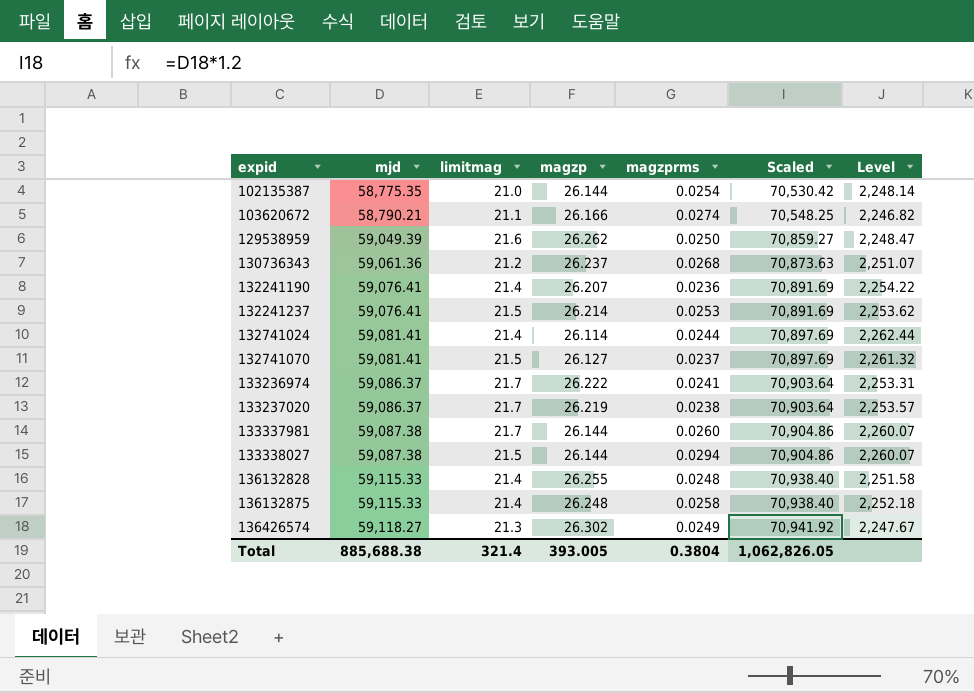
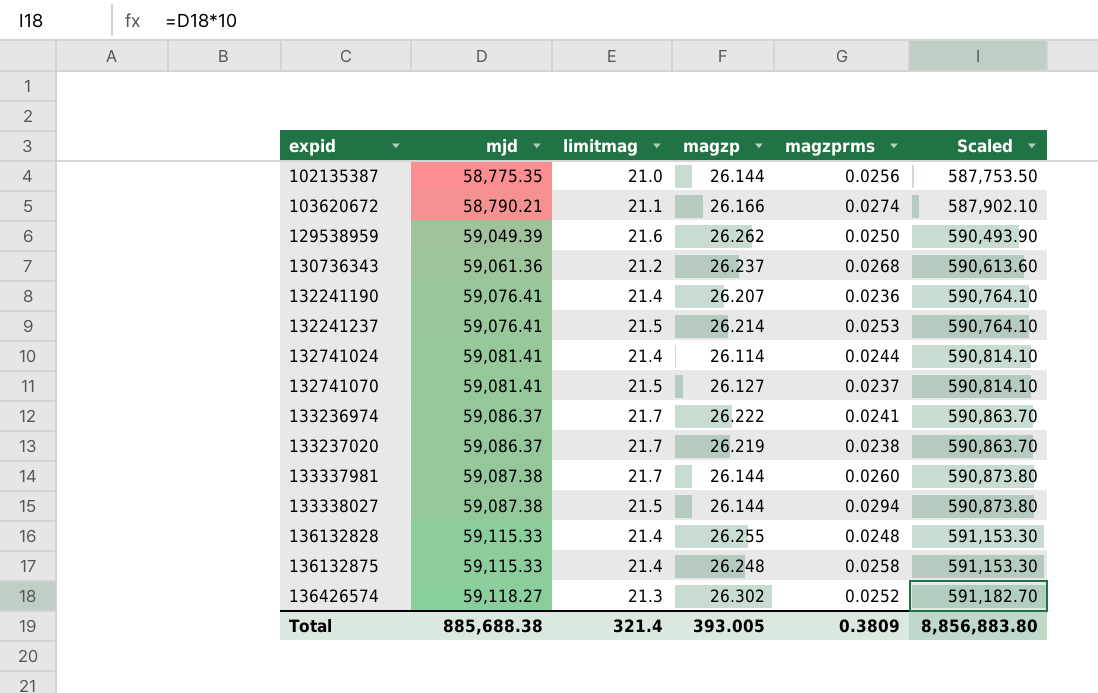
column Level | formula: [mjd] / [magzp] -> none
column Scaled | formula: [mjd] * 1.2 -> [mjd] * 10
102135387 | magzprms: 0.0254 -> 0.0256
136426574 | magzprms: 0.0249 -> 0.0252
Total | magzprms: 0.3804 -> 0.3809
Total | Scaled: 1,062,826.05 -> 8,856,883.80

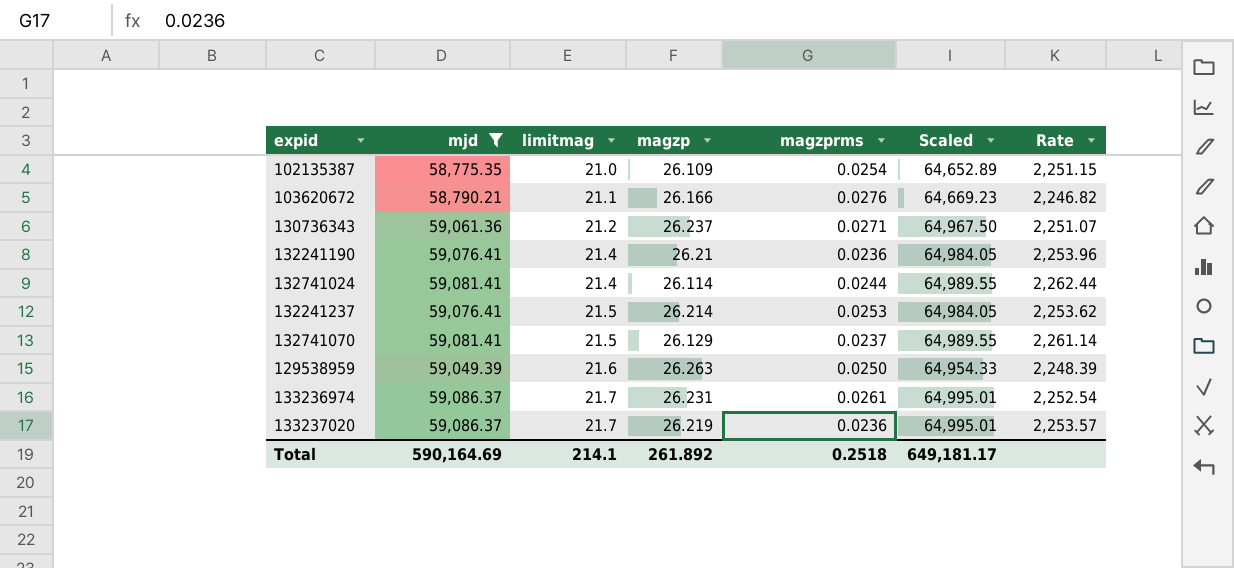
filter: none -> mjd <= 59,086.37
row order: expid ascending -> limitmag ascending
column Scaled | formula: [mjd] * 10 -> [mjd] * 1.1
column Rate | formula: none -> [mjd] / [magzp]
102135387 | magzp: 26.144 -> 26.109
102135387 | magzprms: 0.0256 -> 0.0254
103620672 | magzprms: 0.0274 -> 0.0276
130736343 | magzprms: 0.0268 -> 0.0271
132241190 | magzp: 26.207 -> 26.21
132741070 | magzp: 26.127 -> 26.129
129538959 | magzp: 26.262 -> 26.263
133236974 | magzp: 26.222 -> 26.231
133236974 | magzprms: 0.0241 -> 0.0261
133237020 | magzprms: 0.0238 -> 0.0236
Total | mjd: 885,688.38 -> 590,164.69
Total | limitmag: 321.4 -> 214.1
Total | magzp: 393.005 -> 261.892
Total | magzprms: 0.3809 -> 0.2518
Total | Scaled: 8,856,883.80 -> 649,181.17

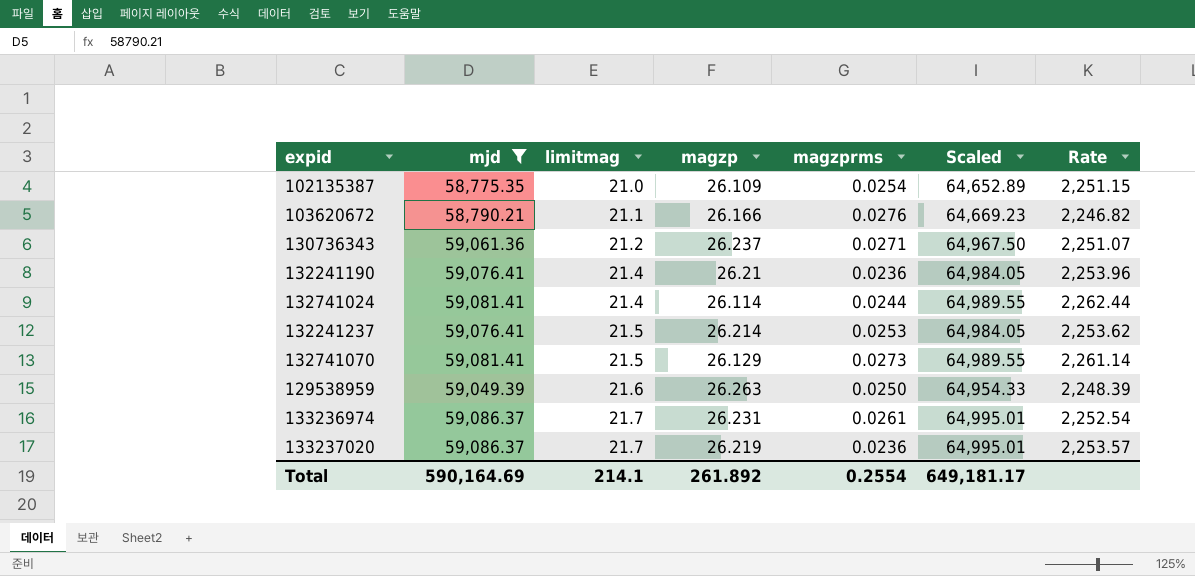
132741070 | magzprms: 0.0237 -> 0.0273
Total | magzprms: 0.2518 -> 0.2554

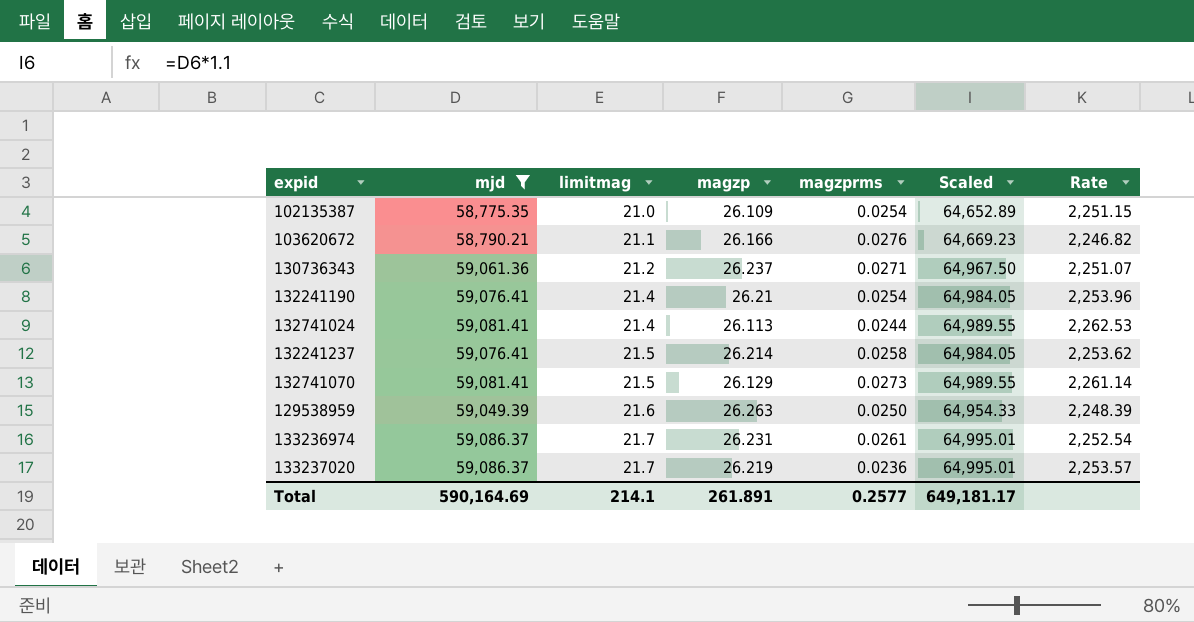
132241190 | magzprms: 0.0236 -> 0.0254
132741024 | magzp: 26.114 -> 26.113
132741024 | Rate: 2,262.44 -> 2,262.53
132241237 | magzprms: 0.0253 -> 0.0258
Total | magzp: 261.892 -> 261.891
Total | magzprms: 0.2554 -> 0.2577

